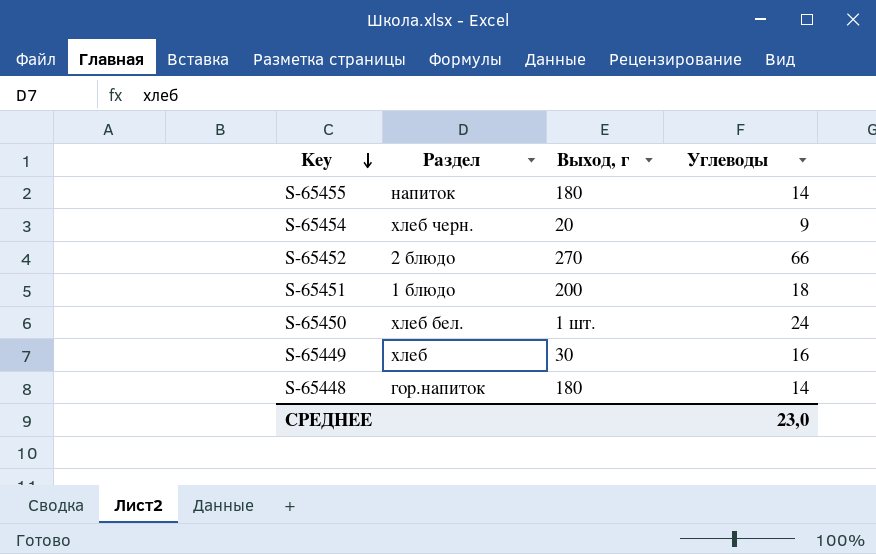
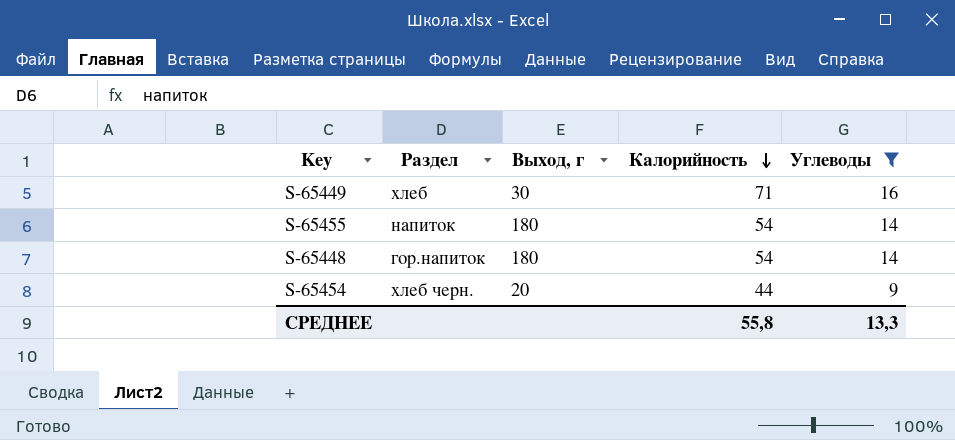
filter: none -> Углеводы <= 16
row order: Key descending -> Калорийность descending
column Калорийность | position: none -> 4
СРЕДНЕЕ | Углеводы: 23,0 -> 13,3

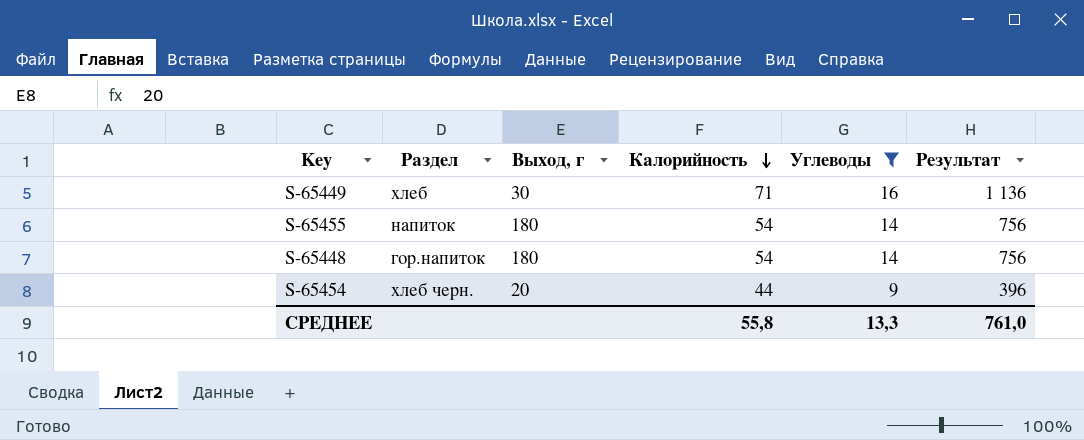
column Результат | formula: none -> [Калорийность] * [Углеводы]

